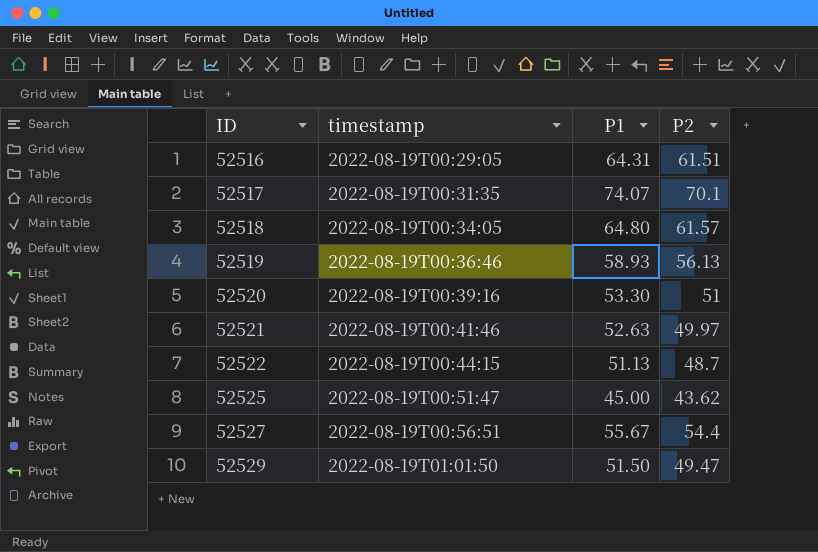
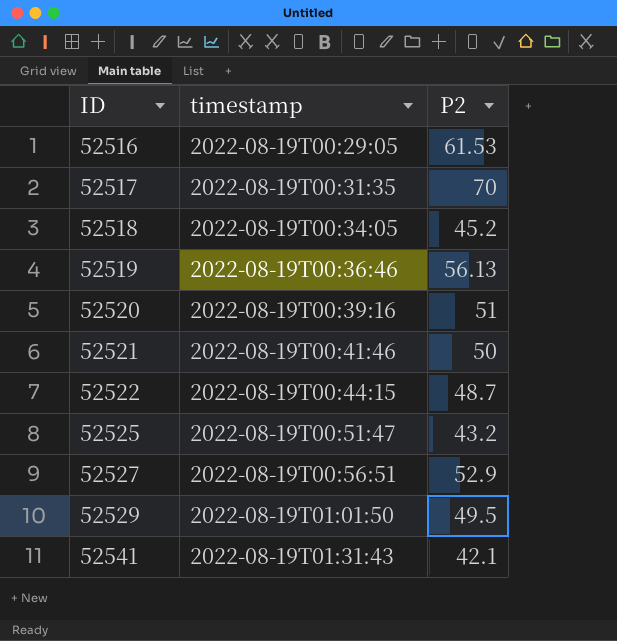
column P1 | position: 3 -> none
52516 | P2: 61.51 -> 61.53
52517 | P2: 70.1 -> 70
52518 | P2: 61.57 -> 45.2
52521 | P2: 49.97 -> 50
52525 | P2: 43.62 -> 43.2
52527 | P2: 54.4 -> 52.9
52529 | P2: 49.47 -> 49.5
row 52541: none -> 2022-08-19T01:31:43 | 42.1

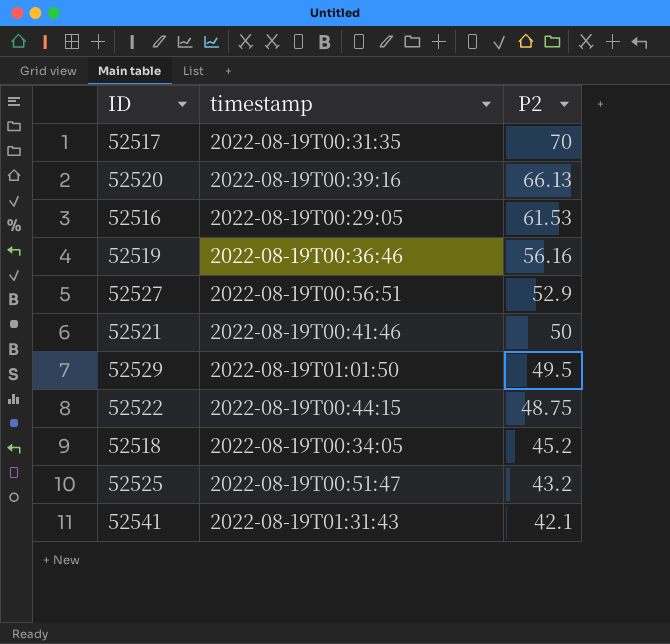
row order: ID ascending -> P2 descending
52520 | P2: 51 -> 66.13
52519 | P2: 56.13 -> 56.16
52522 | P2: 48.7 -> 48.75

